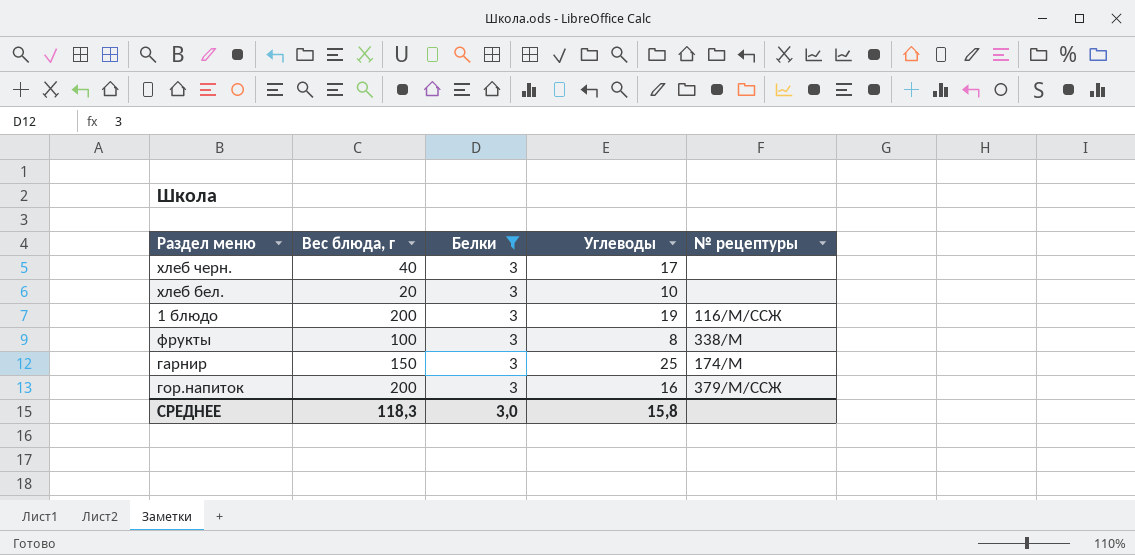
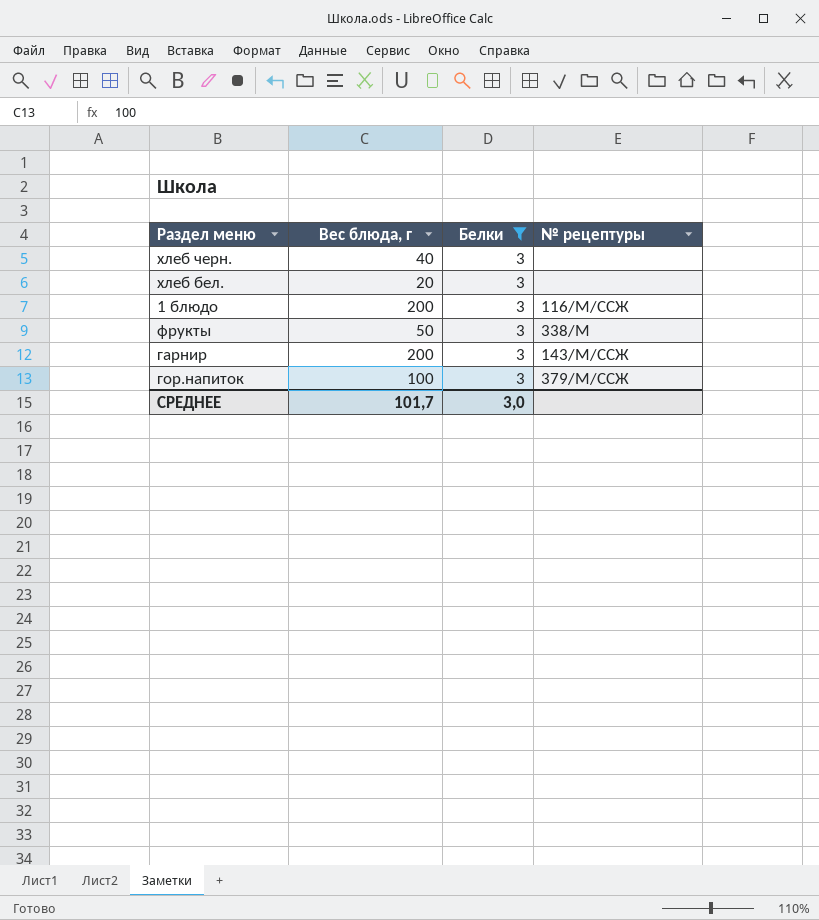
column Углеводы | position: 4 -> none
фрукты | Вес блюда, г: 100 -> 50
гарнир | Вес блюда, г: 150 -> 200
гарнир | № рецептуры: 174/М -> 143/М/ССЖ
гор.напиток | Вес блюда, г: 200 -> 100
СРЕДНЕЕ | Вес блюда, г: 118,3 -> 101,7

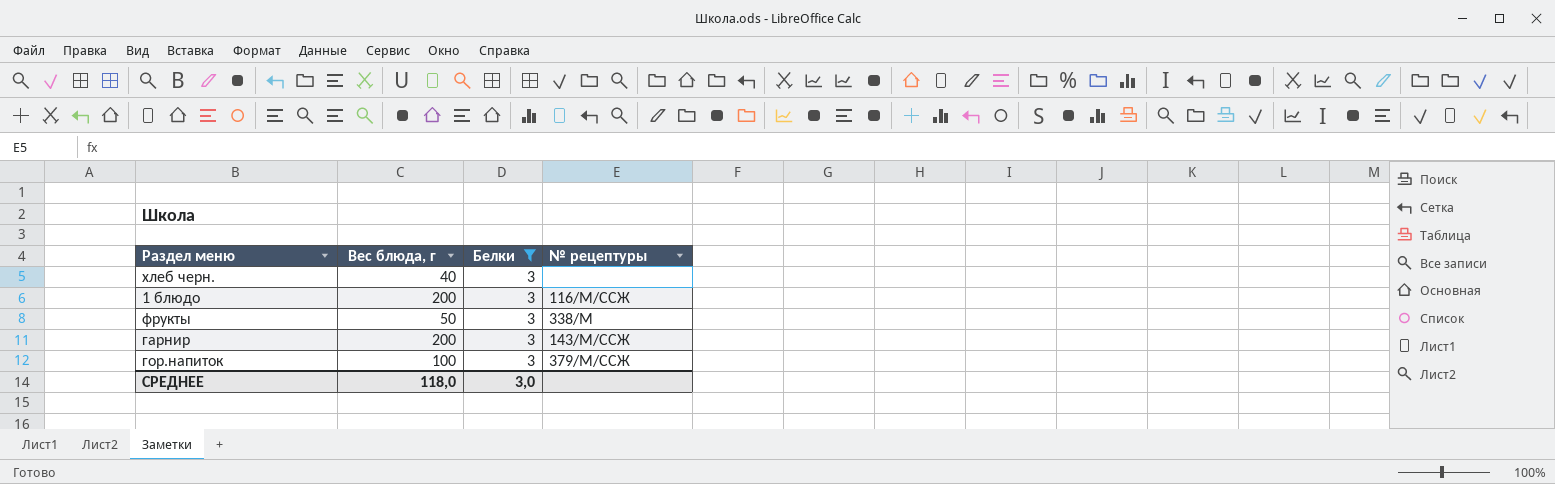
row хлеб бел.: 20 | 3 | none -> none
СРЕДНЕЕ | Вес блюда, г: 101,7 -> 118,0

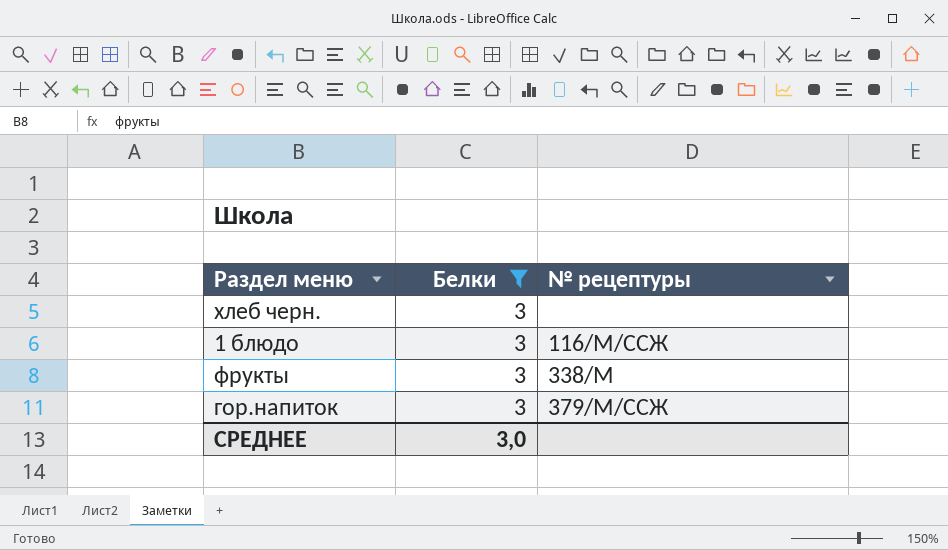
column Вес блюда, г | position: 2 -> none
row гарнир: 200 | 3 | 143/М/ССЖ -> none

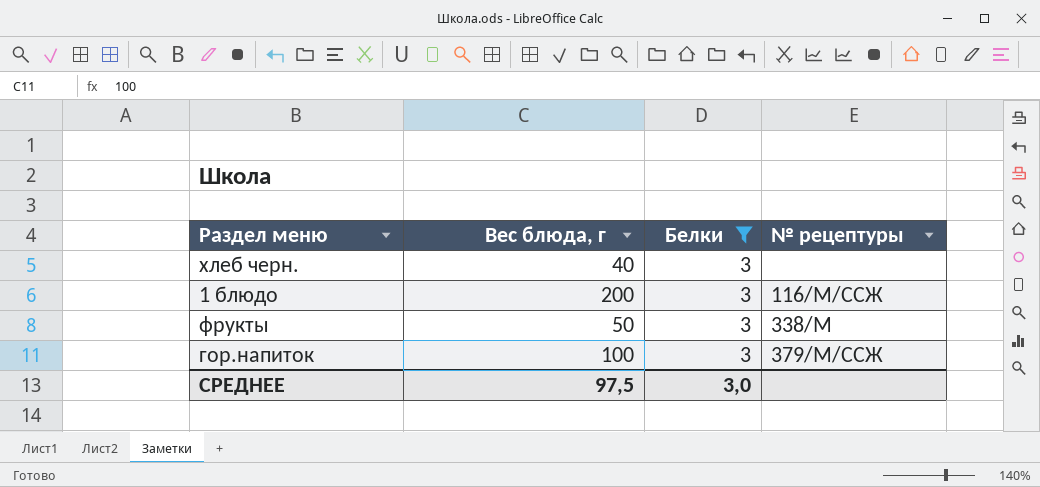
column Вес блюда, г | position: none -> 2

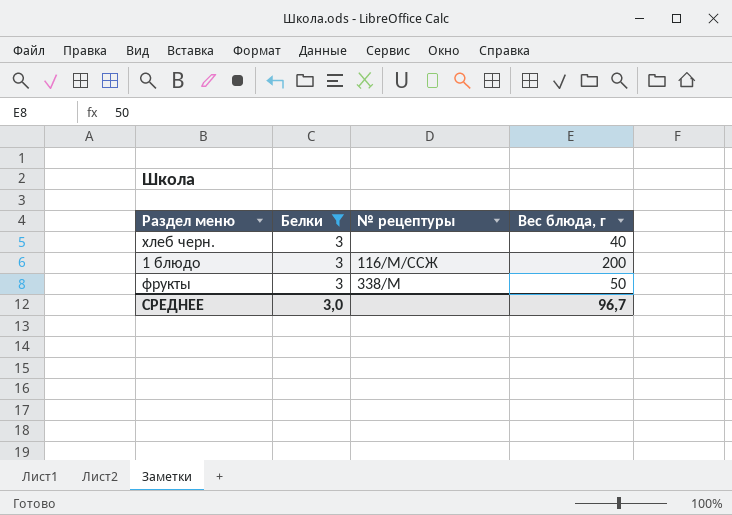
column Вес блюда, г | position: 2 -> 4
row гор.напиток: 100 | 3 | 379/М/ССЖ -> none
СРЕДНЕЕ | Вес блюда, г: 97,5 -> 96,7

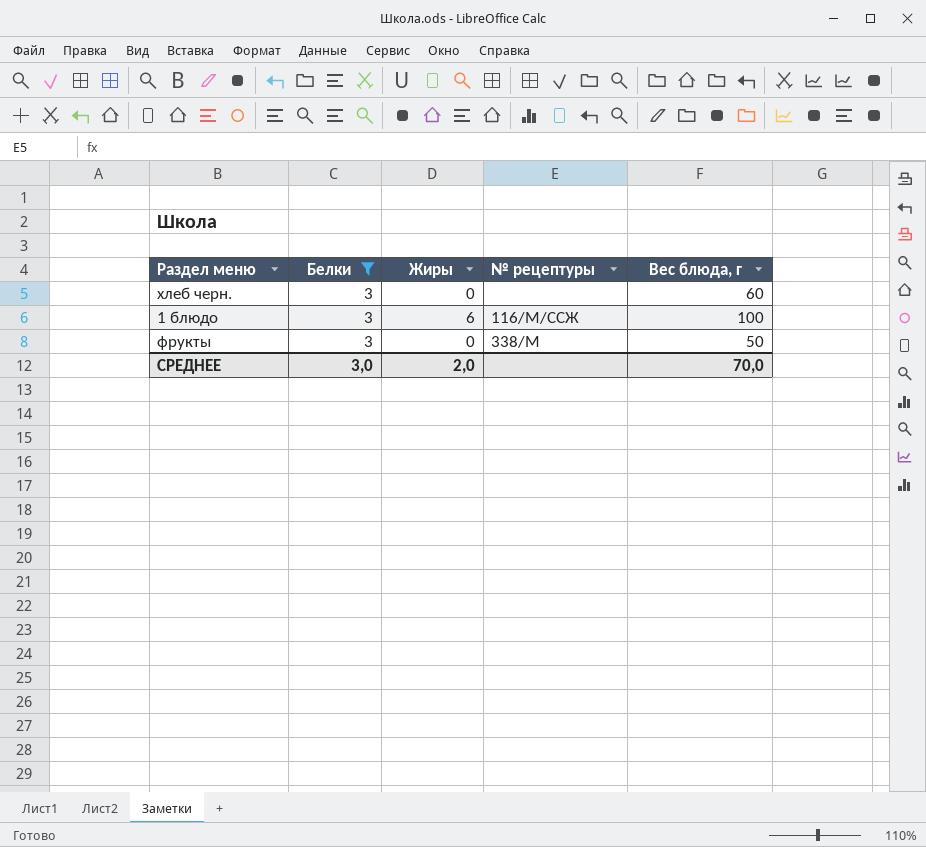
column Жиры | position: none -> 3
хлеб черн. | Вес блюда, г: 40 -> 60
1 блюдо | Вес блюда, г: 200 -> 100
СРЕДНЕЕ | Вес блюда, г: 96,7 -> 70,0

